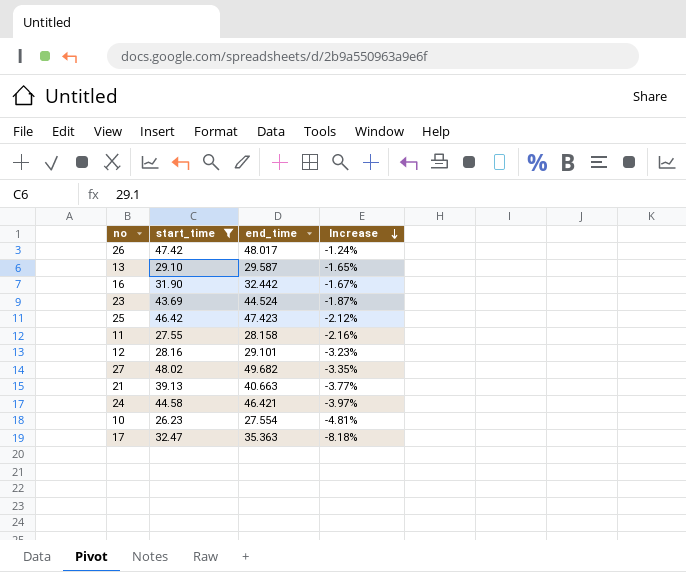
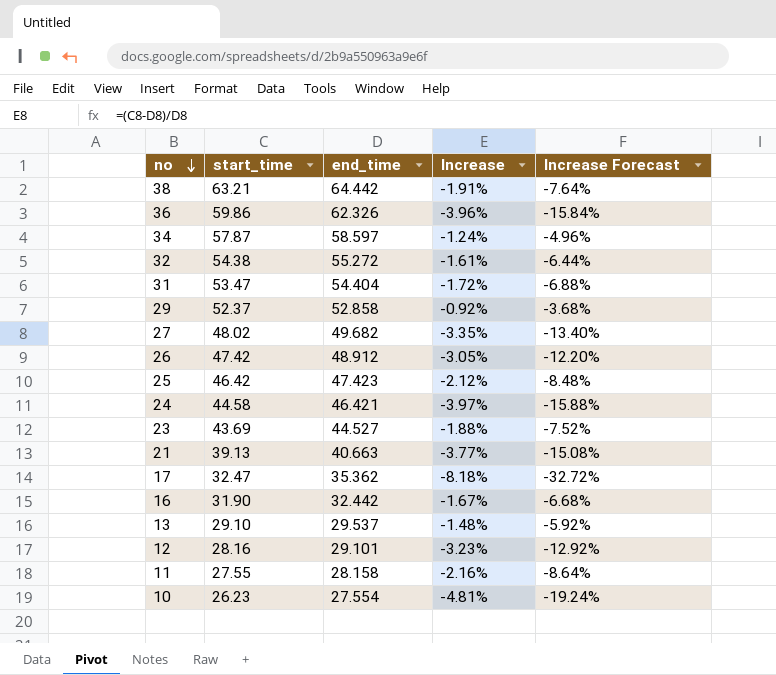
filter: start_time <= 48.02 -> none
row order: Increase descending -> no descending
column Increase Forecast | formula: none -> [Increase] * 4
26 | end_time: 48.017 -> 48.912
26 | Increase: -1.24% -> -3.05%
23 | end_time: 44.524 -> 44.527
23 | Increase: -1.87% -> -1.88%
17 | end_time: 35.363 -> 35.362
13 | end_time: 29.587 -> 29.537
13 | Increase: -1.65% -> -1.48%

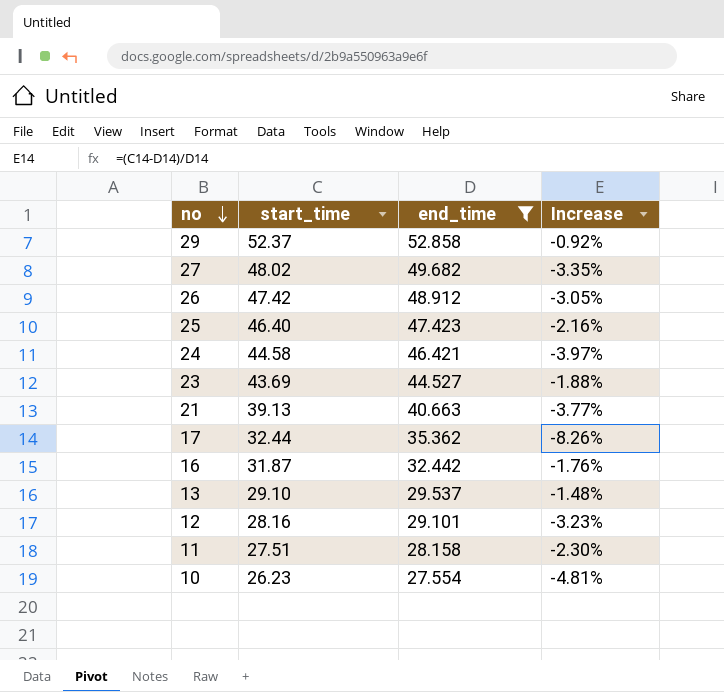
filter: none -> end_time <= 52.858
column Increase Forecast | formula: [Increase] * 4 -> none
25 | start_time: 46.42 -> 46.40
25 | Increase: -2.12% -> -2.16%
17 | start_time: 32.47 -> 32.44
17 | Increase: -8.18% -> -8.26%
16 | start_time: 31.90 -> 31.87
16 | Increase: -1.67% -> -1.76%
11 | start_time: 27.55 -> 27.51
11 | Increase: -2.16% -> -2.30%

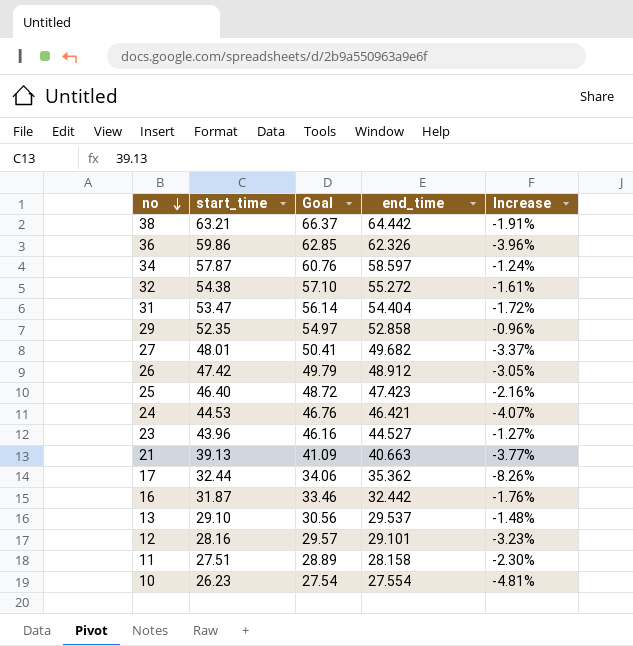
filter: end_time <= 52.858 -> none
column Goal | formula: none -> [start_time] * 1.05
29 | start_time: 52.37 -> 52.35
29 | Increase: -0.92% -> -0.96%
27 | start_time: 48.02 -> 48.01
27 | Increase: -3.35% -> -3.37%
24 | start_time: 44.58 -> 44.53
24 | Increase: -3.97% -> -4.07%
23 | start_time: 43.69 -> 43.96
23 | Increase: -1.88% -> -1.27%

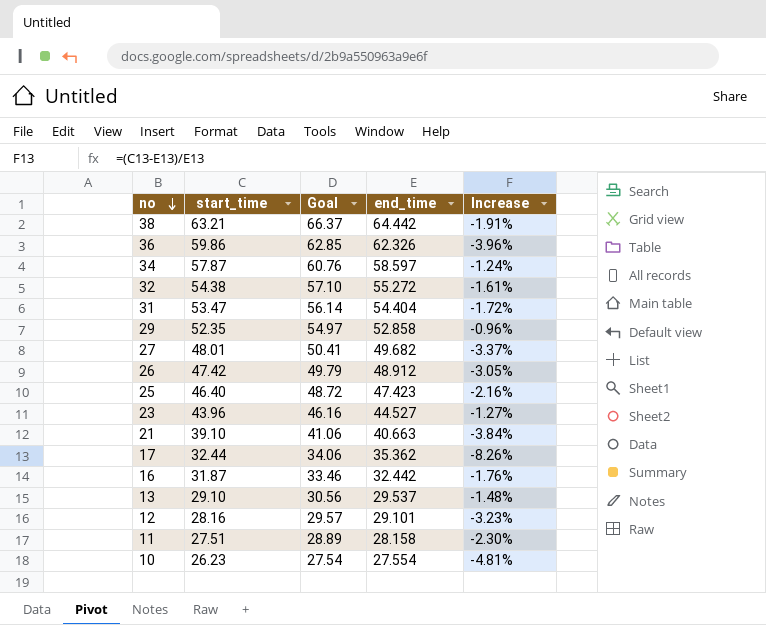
row 24: 44.53 | 46.76 | 46.421 | -4.07% -> none
21 | start_time: 39.13 -> 39.10
21 | Goal: 41.09 -> 41.06
21 | Increase: -3.77% -> -3.84%

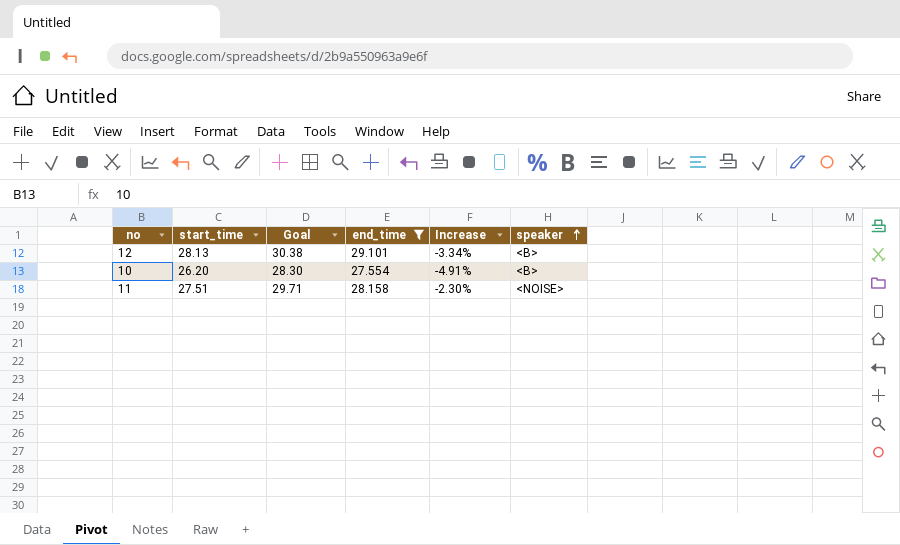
filter: none -> end_time <= 29.101
row order: no descending -> speaker ascending
column Goal | formula: [start_time] * 1.05 -> [start_time] * 1.08
column speaker | position: none -> 6
12 | start_time: 28.16 -> 28.13
12 | Increase: -3.23% -> -3.34%
10 | start_time: 26.23 -> 26.20
10 | Increase: -4.81% -> -4.91%

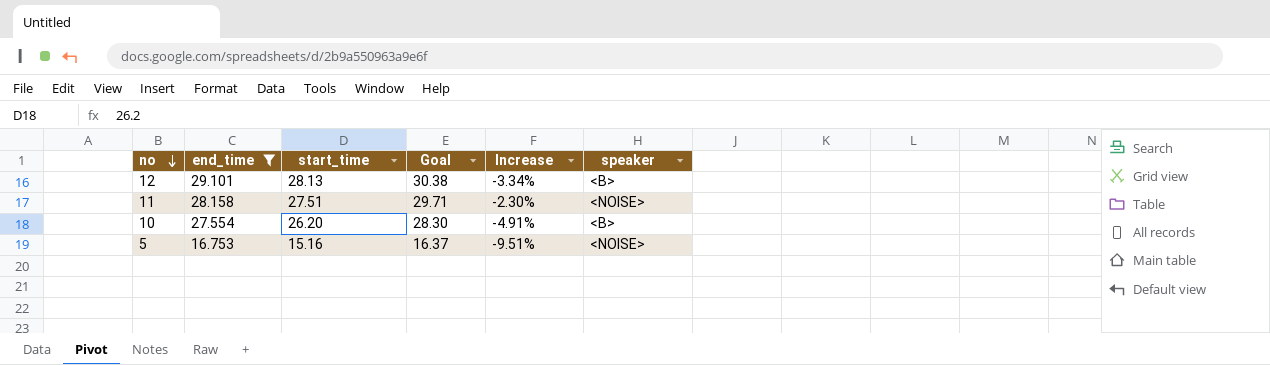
row order: speaker ascending -> no descending
column end_time | position: 4 -> 2
row 5: none -> 16.753 | 15.16 | 16.37 | -9.51% | <NOISE>

